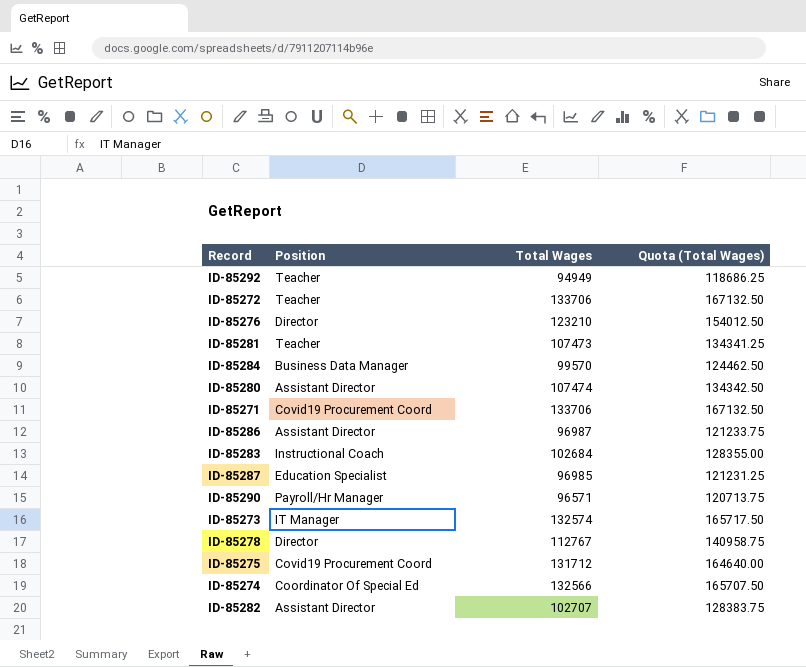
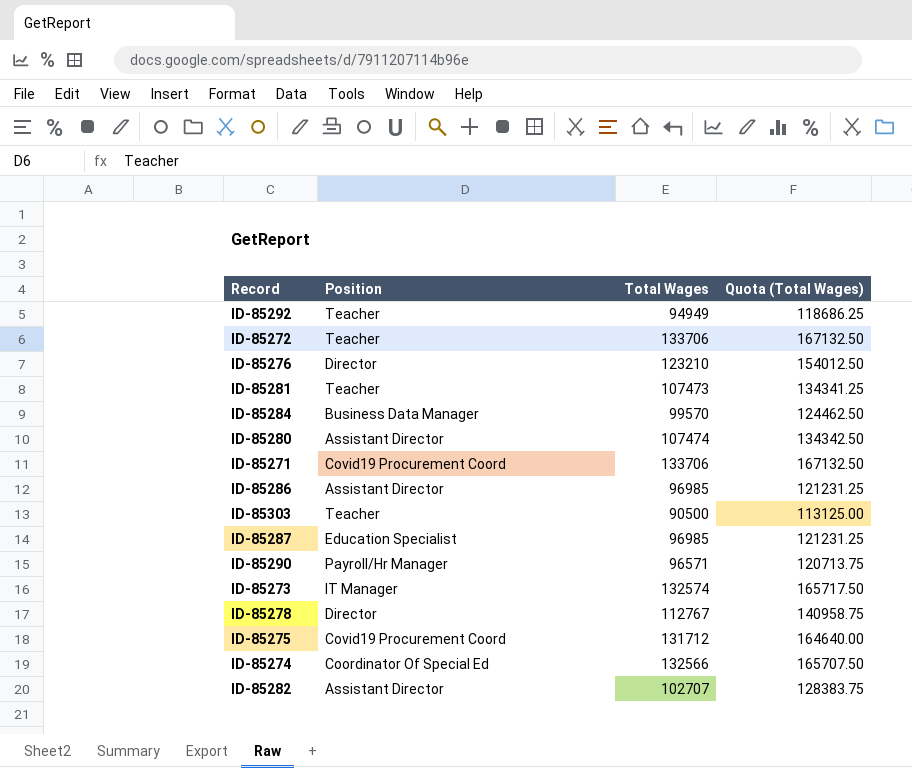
row ID-85283: Instructional Coach | 102684 | 128355.00 -> none
ID-85286 | Total Wages: 96987 -> 96985
ID-85286 | Quota (Total Wages): 121233.75 -> 121231.25
row ID-85303: none -> Teacher | 90500 | 113125.00

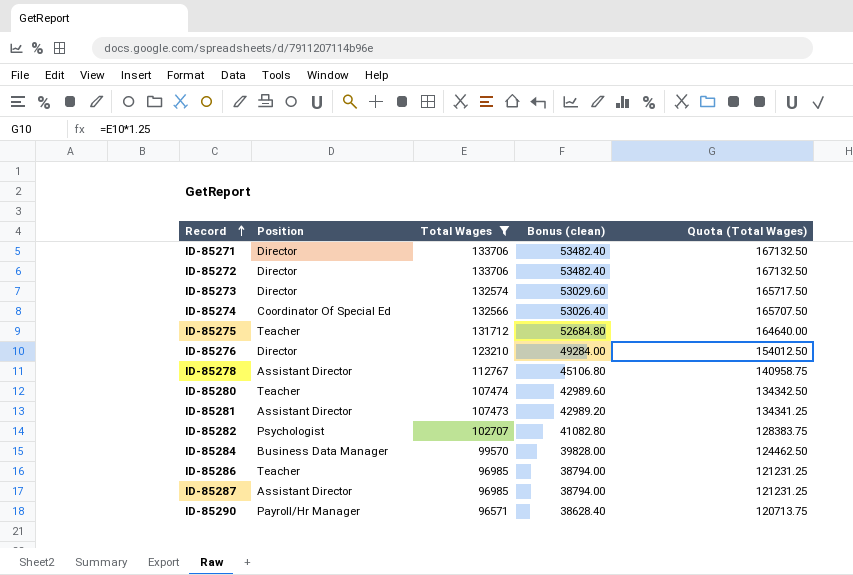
filter: none -> Total Wages >= 96571
row order: none -> Record ascending
column Bonus (clean) | formula: none -> [Total Wages] * 0.4
ID-85271 | Position: Covid19 Procurement Coord -> Director
ID-85272 | Position: Teacher -> Director
ID-85273 | Position: IT Manager -> Director
ID-85275 | Position: Covid19 Procurement Coord -> Teacher
ID-85278 | Position: Director -> Assistant Director
ID-85280 | Position: Assistant Director -> Teacher
ID-85281 | Position: Teacher -> Assistant Director
ID-85282 | Position: Assistant Director -> Psychologist
ID-85286 | Position: Assistant Director -> Teacher
ID-85287 | Position: Education Specialist -> Assistant Director

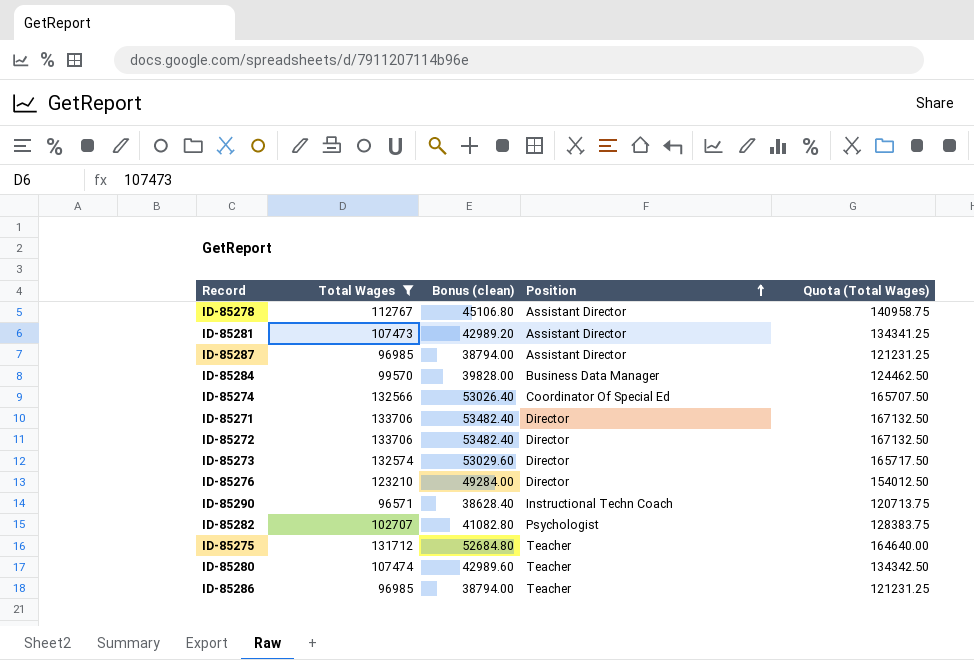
row order: Record ascending -> Position ascending
column Position | position: 2 -> 4
ID-85290 | Position: Payroll/Hr Manager -> Instructional Techn Coach

